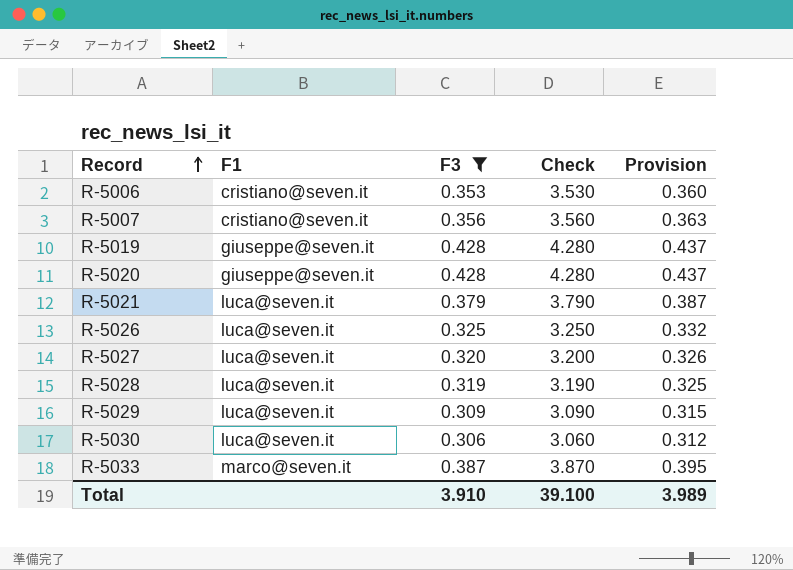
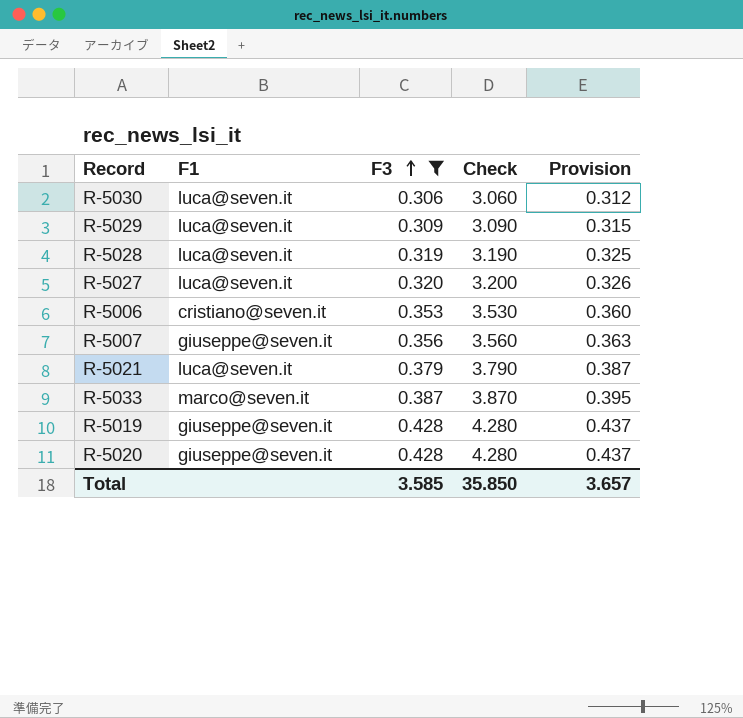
row order: Record ascending -> F3 ascending
row R-5026: luca@seven.it | 0.325 | 3.250 | 0.332 -> none
R-5007 | F1: cristiano@seven.it -> giuseppe@seven.it
Total | F3: 3.910 -> 3.585
Total | Check: 39.100 -> 35.850
Total | Provision: 3.989 -> 3.657

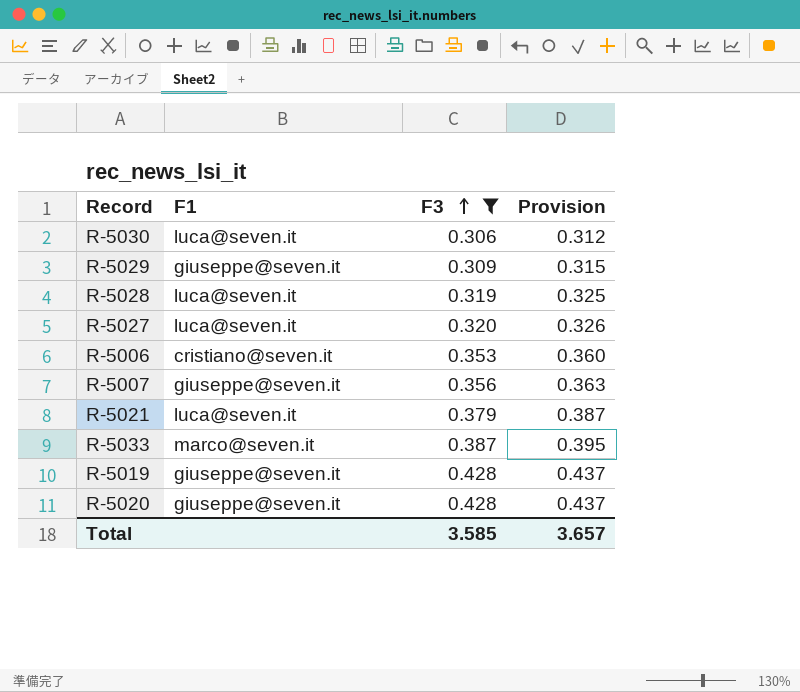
column Check | formula: [F3] * 10 -> none
R-5029 | F1: luca@seven.it -> giuseppe@seven.it

